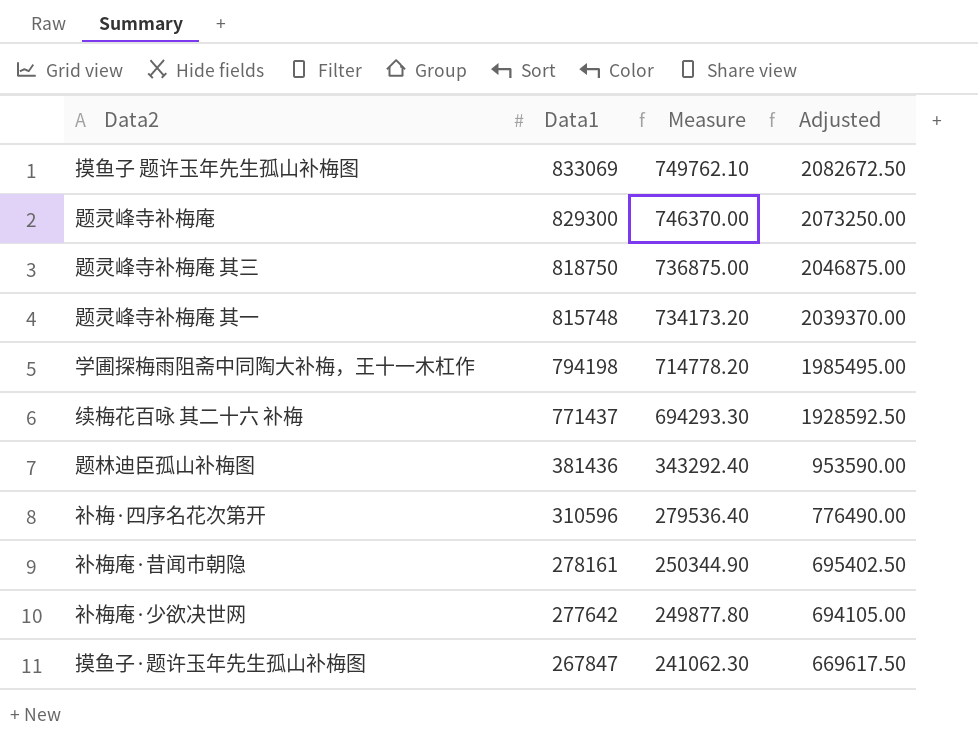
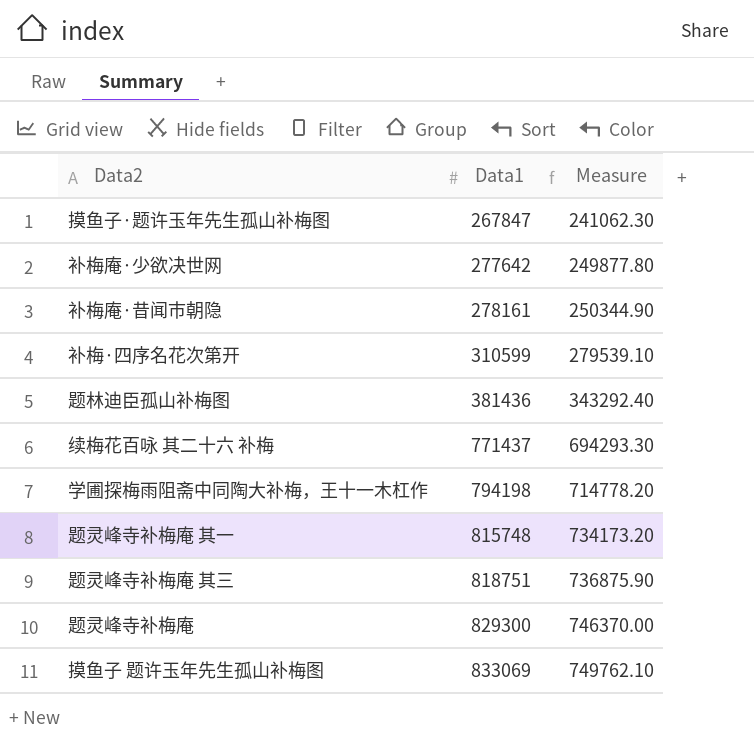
row order: Data1 descending -> Data1 ascending
column Adjusted | formula: [Data1] * 2.5 -> none
补梅·四序名花次第开 | Data1: 310596 -> 310599
补梅·四序名花次第开 | Measure: 279536.40 -> 279539.10
题灵峰寺补梅庵 其三 | Data1: 818750 -> 818751
题灵峰寺补梅庵 其三 | Measure: 736875.00 -> 736875.90

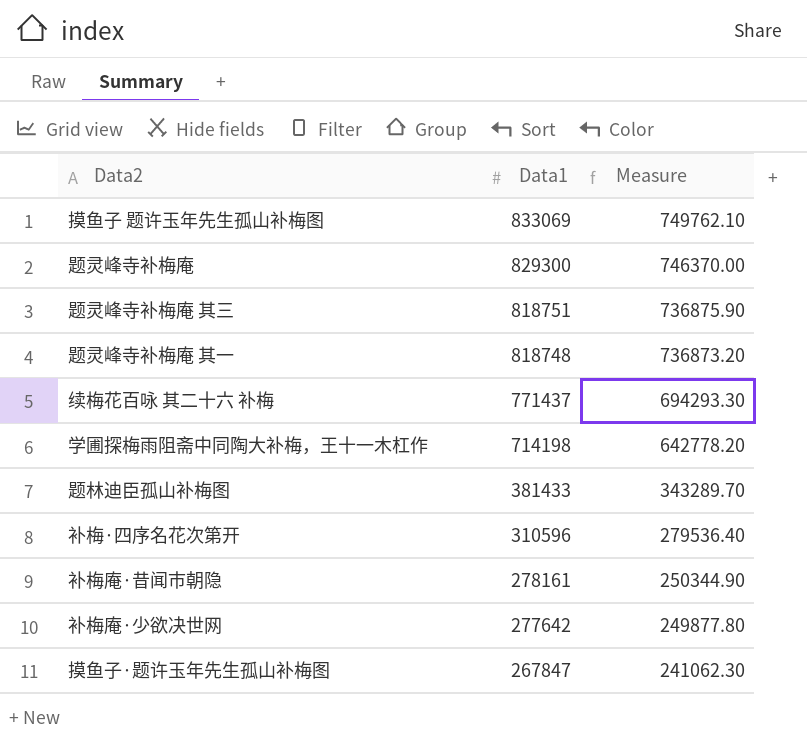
row order: Data1 ascending -> Data1 descending
题灵峰寺补梅庵 其一 | Data1: 815748 -> 818748
题灵峰寺补梅庵 其一 | Measure: 734173.20 -> 736873.20
学圃探梅雨阻斋中同陶大补梅，王十一木杠作 | Data1: 794198 -> 714198
学圃探梅雨阻斋中同陶大补梅，王十一木杠作 | Measure: 714778.20 -> 642778.20
题林迪臣孤山补梅图 | Data1: 381436 -> 381433
题林迪臣孤山补梅图 | Measure: 343292.40 -> 343289.70
补梅·四序名花次第开 | Data1: 310599 -> 310596
补梅·四序名花次第开 | Measure: 279539.10 -> 279536.40

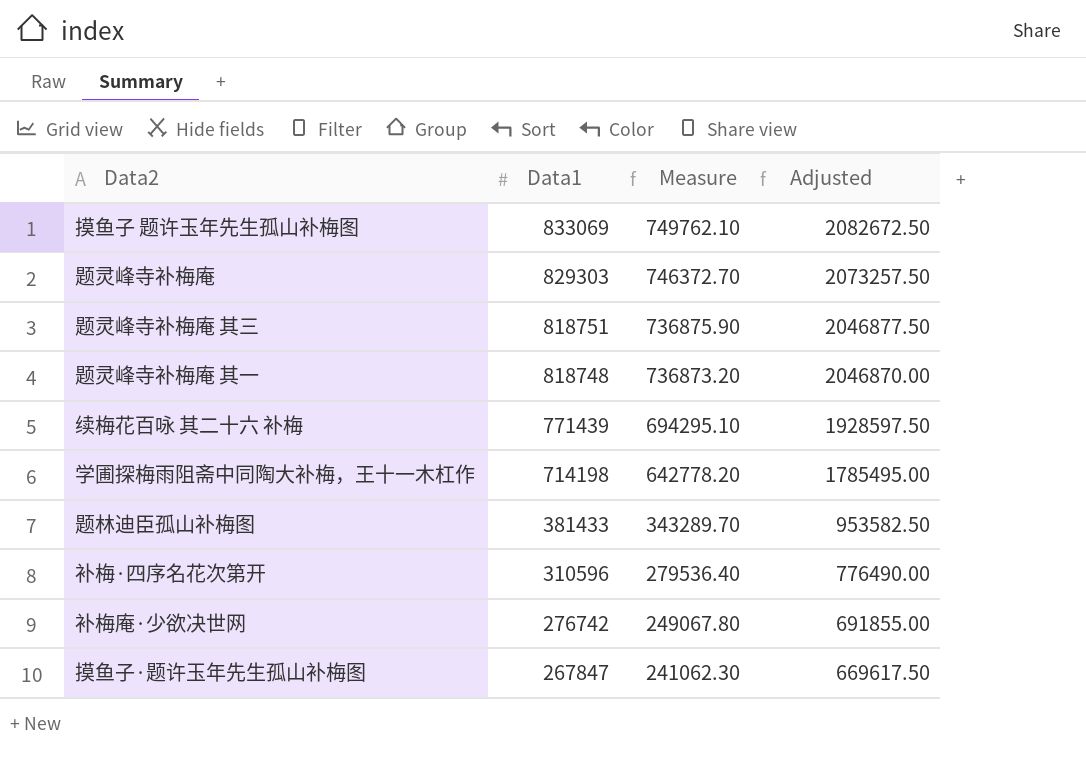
column Adjusted | formula: none -> [Data1] * 2.5
row 补梅庵·昔闻市朝隐: 278161 | 250344.90 -> none
题灵峰寺补梅庵 | Data1: 829300 -> 829303
题灵峰寺补梅庵 | Measure: 746370.00 -> 746372.70
续梅花百咏 其二十六 补梅 | Data1: 771437 -> 771439
续梅花百咏 其二十六 补梅 | Measure: 694293.30 -> 694295.10
补梅庵·少欲决世网 | Data1: 277642 -> 276742
补梅庵·少欲决世网 | Measure: 249877.80 -> 249067.80

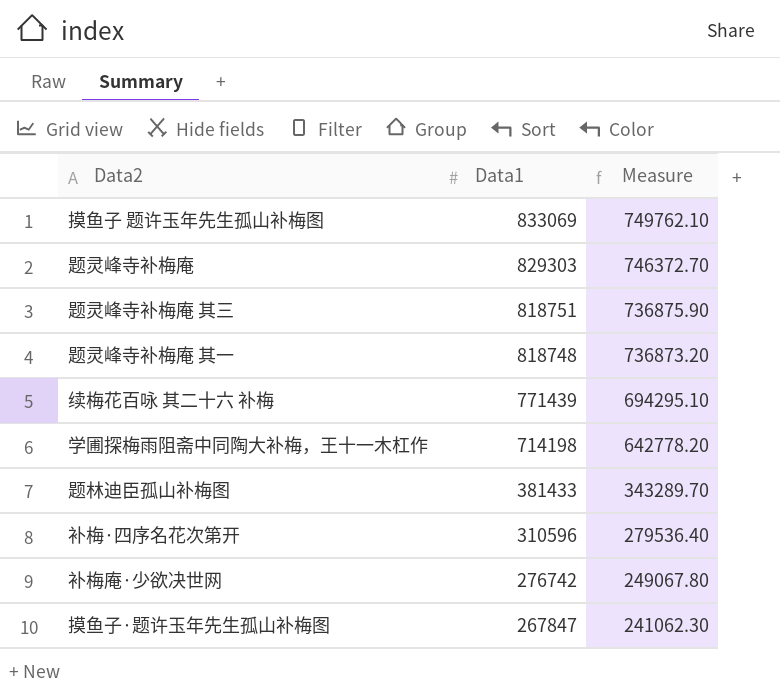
column Adjusted | formula: [Data1] * 2.5 -> none

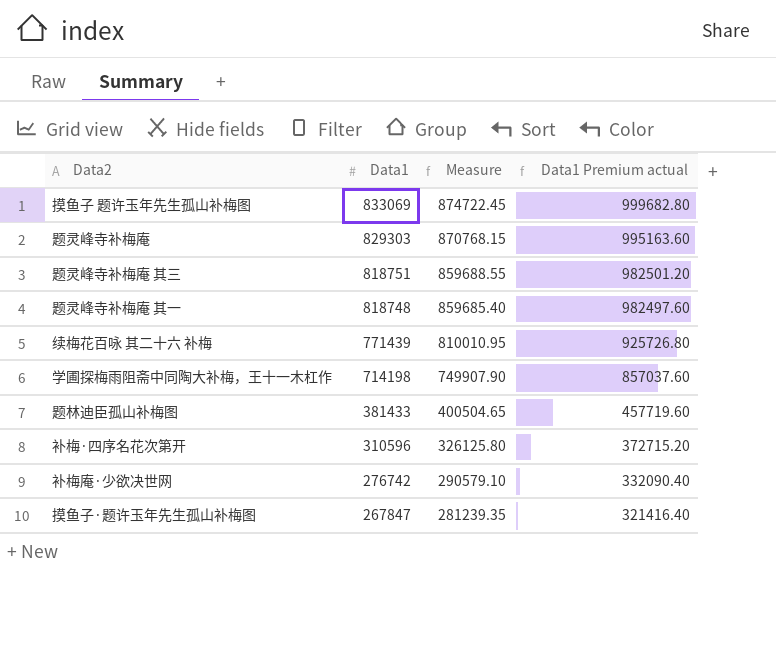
column Measure | formula: [Data1] * 0.9 -> [Data1] * 1.05
column Data1 Premium actual | formula: none -> [Data1] * 1.2

